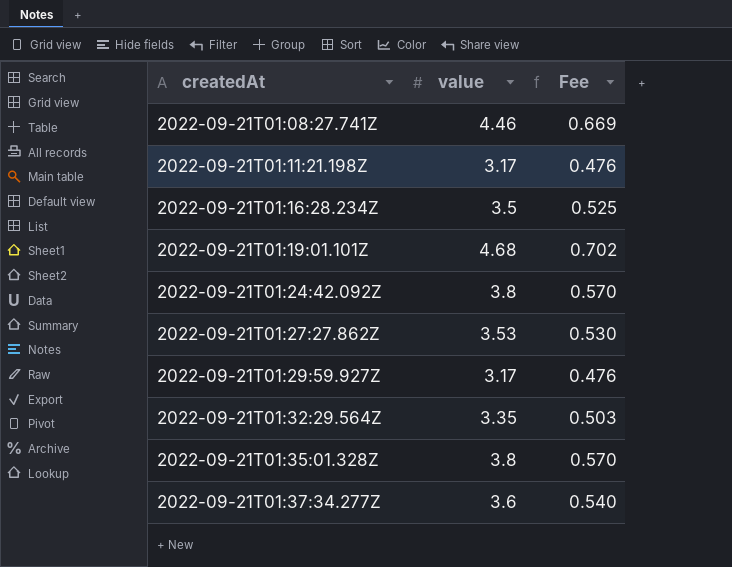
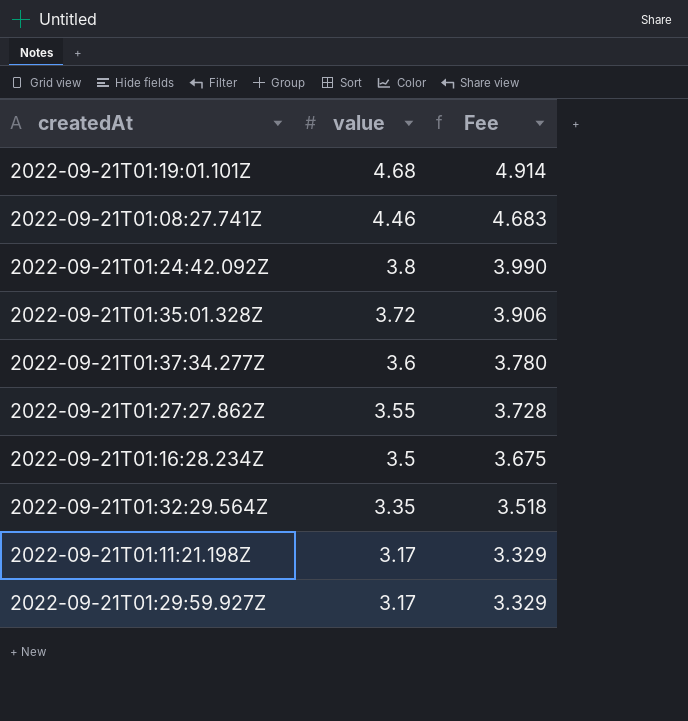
row order: createdAt ascending -> value descending
column Fee | formula: [value] * 0.15 -> [value] * 1.05
2022-09-21T01:35:01.328Z | value: 3.8 -> 3.72
2022-09-21T01:27:27.862Z | value: 3.53 -> 3.55

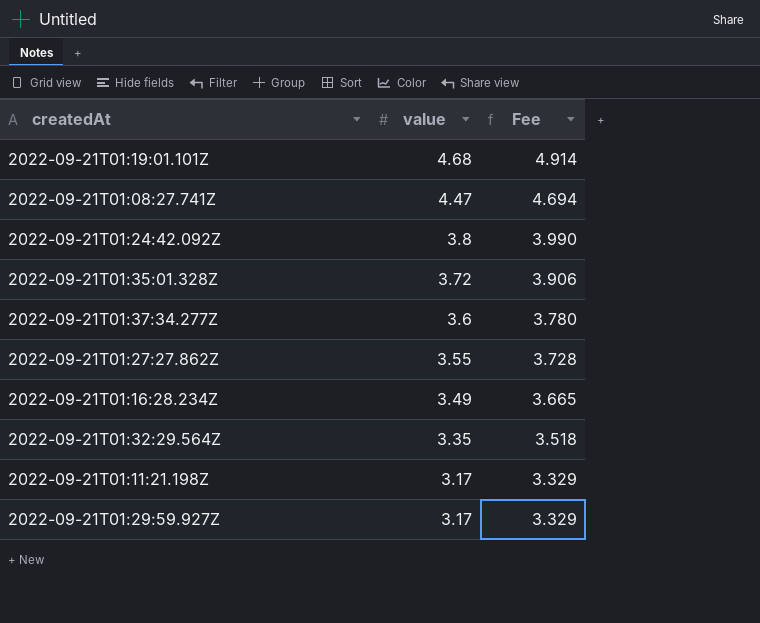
2022-09-21T01:08:27.741Z | value: 4.46 -> 4.47
2022-09-21T01:08:27.741Z | Fee: 4.683 -> 4.694
2022-09-21T01:16:28.234Z | value: 3.5 -> 3.49
2022-09-21T01:16:28.234Z | Fee: 3.675 -> 3.665

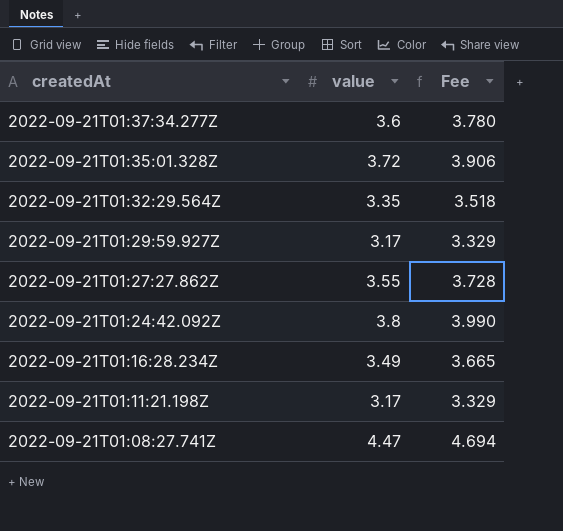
row order: value descending -> createdAt descending
row 2022-09-21T01:19:01.101Z: 4.68 | 4.914 -> none

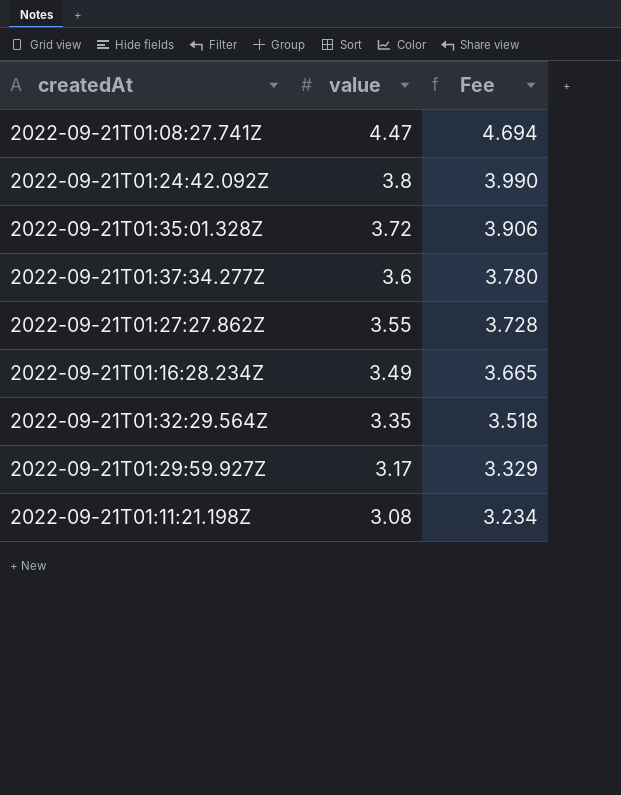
row order: createdAt descending -> value descending
2022-09-21T01:11:21.198Z | value: 3.17 -> 3.08
2022-09-21T01:11:21.198Z | Fee: 3.329 -> 3.234

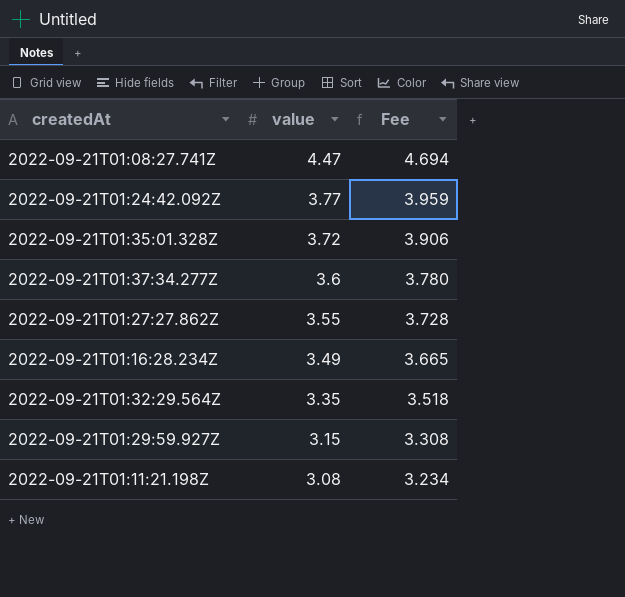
2022-09-21T01:24:42.092Z | value: 3.8 -> 3.77
2022-09-21T01:24:42.092Z | Fee: 3.990 -> 3.959
2022-09-21T01:29:59.927Z | value: 3.17 -> 3.15
2022-09-21T01:29:59.927Z | Fee: 3.329 -> 3.308

